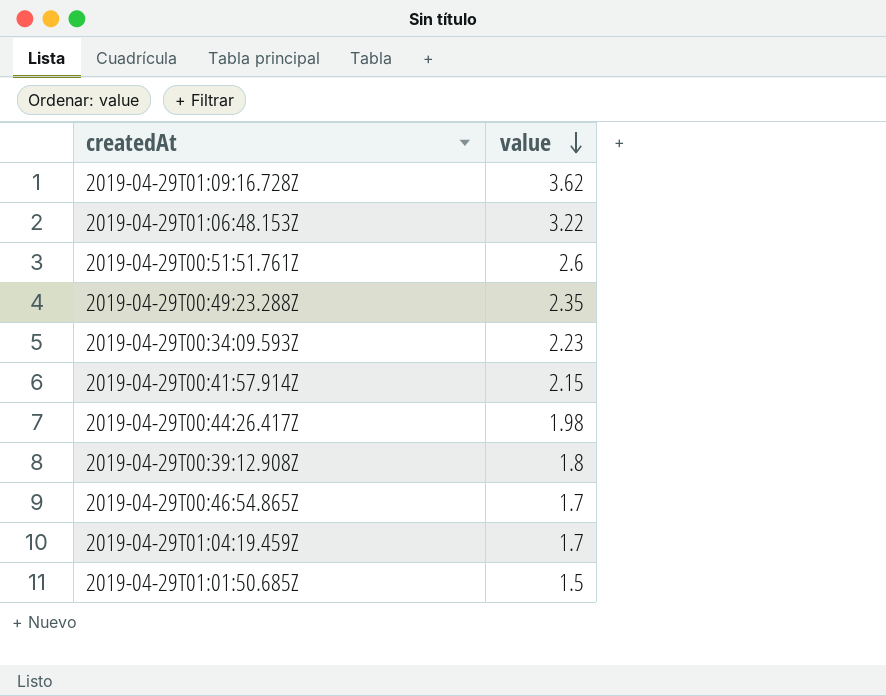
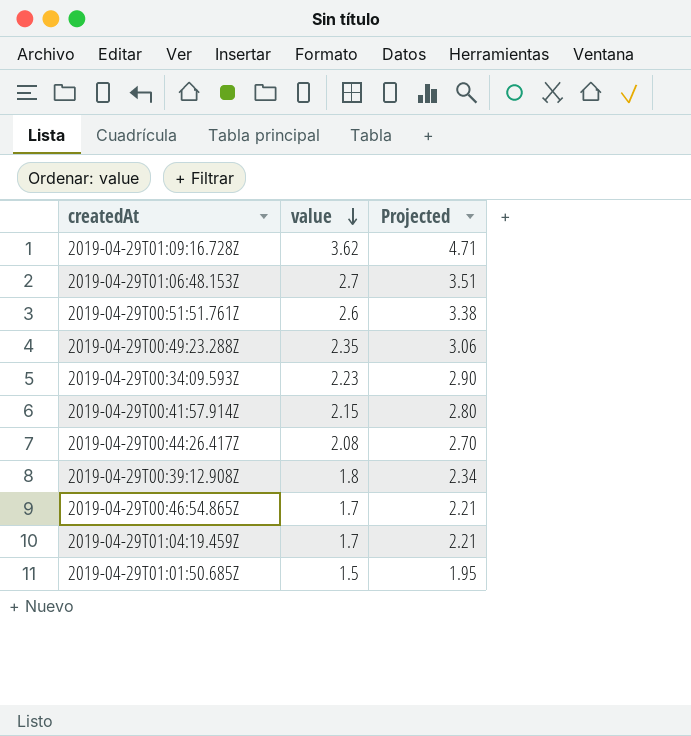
column Projected | formula: none -> [value] * 1.3
2019-04-29T01:06:48.153Z | value: 3.22 -> 2.7
2019-04-29T00:44:26.417Z | value: 1.98 -> 2.08

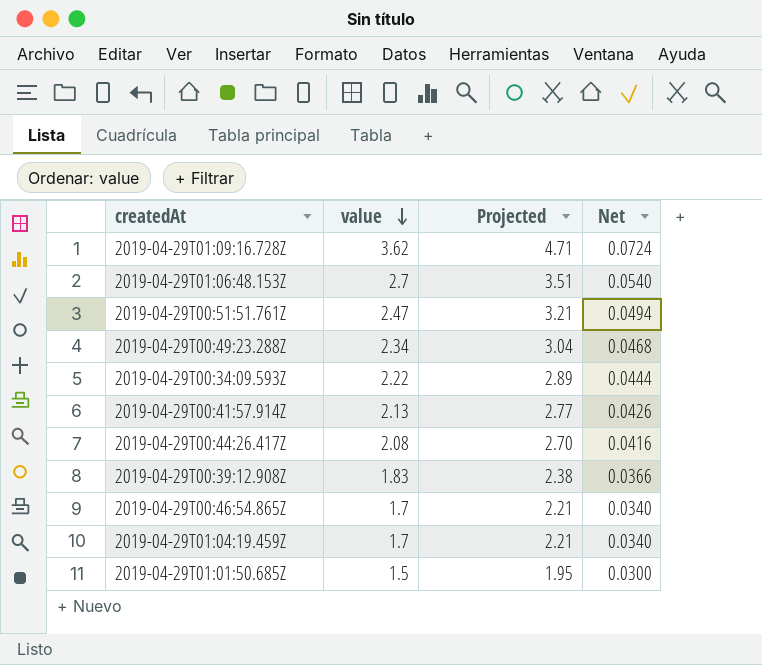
column Net | formula: none -> [value] * 0.02
2019-04-29T00:51:51.761Z | value: 2.6 -> 2.47
2019-04-29T00:51:51.761Z | Projected: 3.38 -> 3.21
2019-04-29T00:49:23.288Z | value: 2.35 -> 2.34
2019-04-29T00:49:23.288Z | Projected: 3.06 -> 3.04
2019-04-29T00:34:09.593Z | value: 2.23 -> 2.22
2019-04-29T00:34:09.593Z | Projected: 2.90 -> 2.89
2019-04-29T00:41:57.914Z | value: 2.15 -> 2.13
2019-04-29T00:41:57.914Z | Projected: 2.80 -> 2.77
2019-04-29T00:39:12.908Z | value: 1.8 -> 1.83
2019-04-29T00:39:12.908Z | Projected: 2.34 -> 2.38

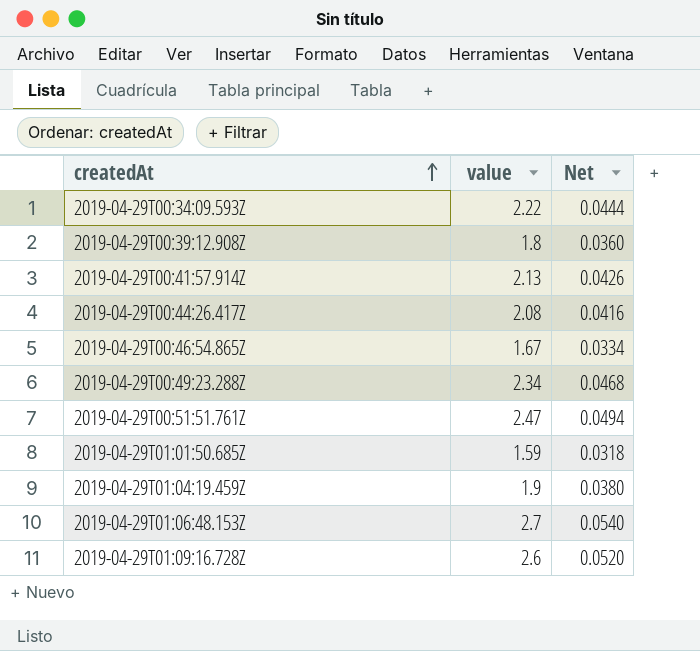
row order: value descending -> createdAt ascending
column Projected | formula: [value] * 1.3 -> none
2019-04-29T00:39:12.908Z | value: 1.83 -> 1.8
2019-04-29T00:39:12.908Z | Net: 0.0366 -> 0.0360
2019-04-29T00:46:54.865Z | value: 1.7 -> 1.67
2019-04-29T00:46:54.865Z | Net: 0.0340 -> 0.0334
2019-04-29T01:01:50.685Z | value: 1.5 -> 1.59
2019-04-29T01:01:50.685Z | Net: 0.0300 -> 0.0318
2019-04-29T01:04:19.459Z | value: 1.7 -> 1.9
2019-04-29T01:04:19.459Z | Net: 0.0340 -> 0.0380
2019-04-29T01:09:16.728Z | value: 3.62 -> 2.6
2019-04-29T01:09:16.728Z | Net: 0.0724 -> 0.0520

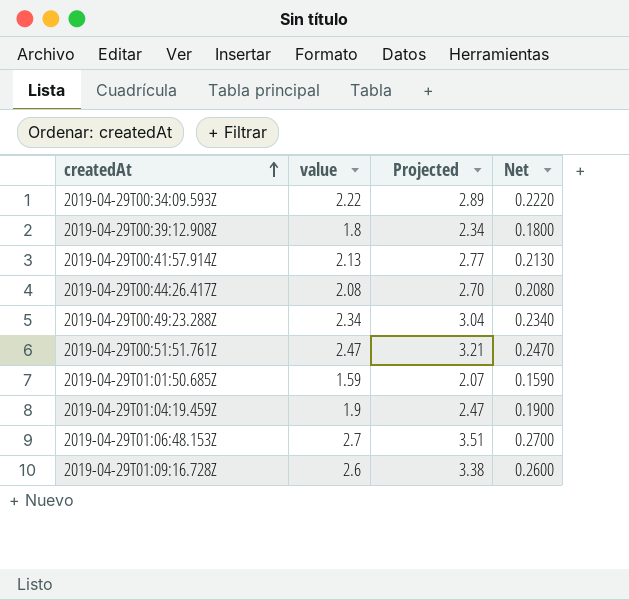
column Projected | formula: none -> [value] * 1.3
column Net | formula: [value] * 0.02 -> [value] * 0.1
row 2019-04-29T00:46:54.865Z: 1.67 | 0.0334 -> none

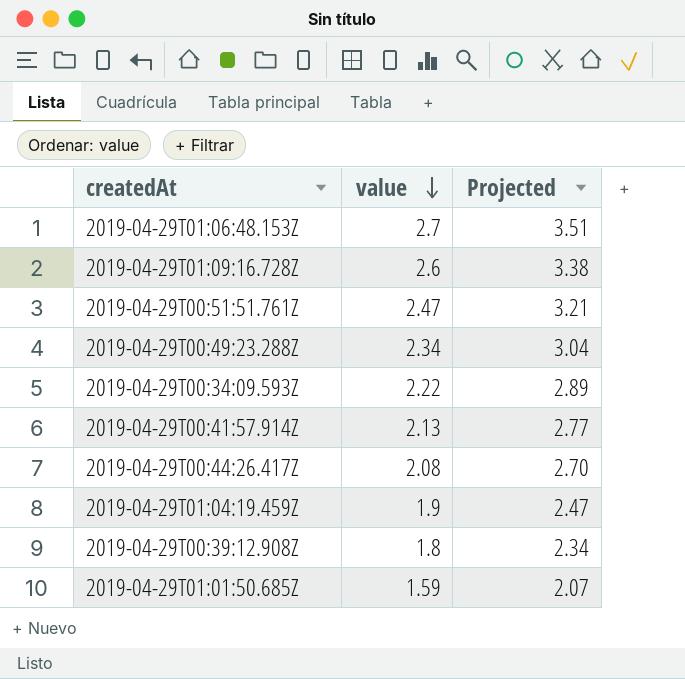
row order: createdAt ascending -> value descending
column Net | formula: [value] * 0.1 -> none

